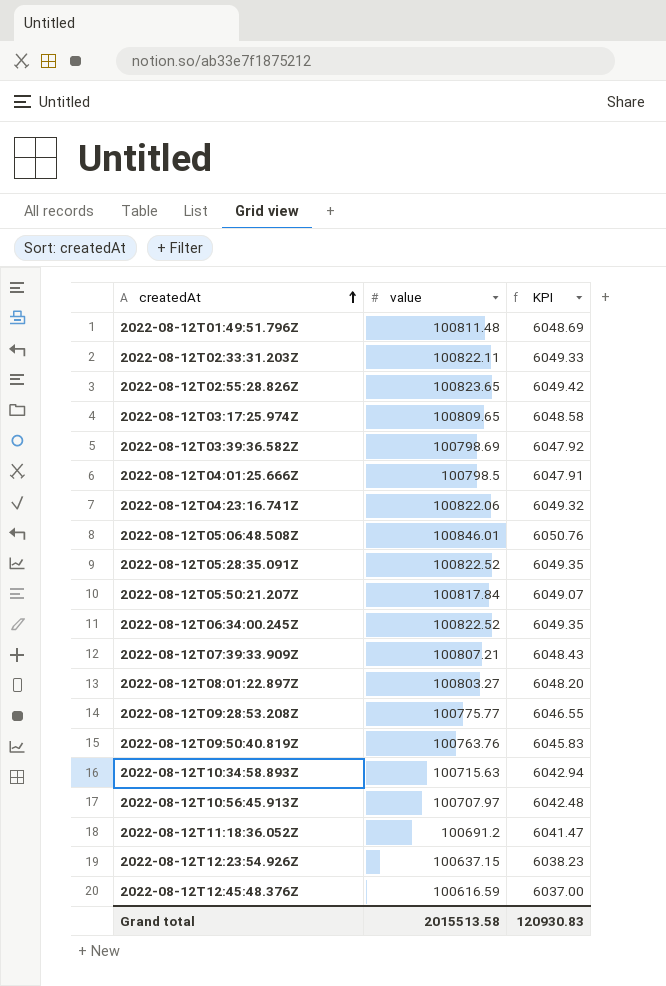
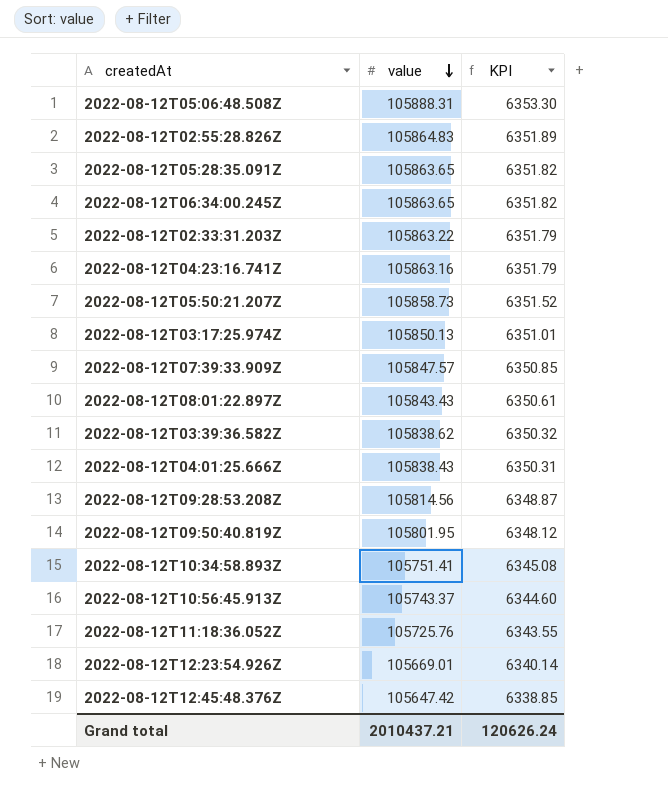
row order: createdAt ascending -> value descending
row 2022-08-12T01:49:51.796Z: 100811.48 | 6048.69 -> none
2022-08-12T05:06:48.508Z | value: 100846.01 -> 105888.31
2022-08-12T05:06:48.508Z | KPI: 6050.76 -> 6353.30
2022-08-12T02:55:28.826Z | value: 100823.65 -> 105864.83
2022-08-12T02:55:28.826Z | KPI: 6049.42 -> 6351.89
2022-08-12T05:28:35.091Z | value: 100822.52 -> 105863.65
2022-08-12T05:28:35.091Z | KPI: 6049.35 -> 6351.82
2022-08-12T06:34:00.245Z | value: 100822.52 -> 105863.65
2022-08-12T06:34:00.245Z | KPI: 6049.35 -> 6351.82
2022-08-12T02:33:31.203Z | value: 100822.11 -> 105863.22
2022-08-12T02:33:31.203Z | KPI: 6049.33 -> 6351.79
2022-08-12T04:23:16.741Z | value: 100822.06 -> 105863.16
2022-08-12T04:23:16.741Z | KPI: 6049.32 -> 6351.79
2022-08-12T05:50:21.207Z | value: 100817.84 -> 105858.73
2022-08-12T05:50:21.207Z | KPI: 6049.07 -> 6351.52
2022-08-12T03:17:25.974Z | value: 100809.65 -> 105850.13
2022-08-12T03:17:25.974Z | KPI: 6048.58 -> 6351.01
2022-08-12T07:39:33.909Z | value: 100807.21 -> 105847.57
2022-08-12T07:39:33.909Z | KPI: 6048.43 -> 6350.85
2022-08-12T08:01:22.897Z | value: 100803.27 -> 105843.43
2022-08-12T08:01:22.897Z | KPI: 6048.20 -> 6350.61
2022-08-12T03:39:36.582Z | value: 100798.69 -> 105838.62
2022-08-12T03:39:36.582Z | KPI: 6047.92 -> 6350.32
2022-08-12T04:01:25.666Z | value: 100798.5 -> 105838.43
2022-08-12T04:01:25.666Z | KPI: 6047.91 -> 6350.31
2022-08-12T09:28:53.208Z | value: 100775.77 -> 105814.56
2022-08-12T09:28:53.208Z | KPI: 6046.55 -> 6348.87
2022-08-12T09:50:40.819Z | value: 100763.76 -> 105801.95
2022-08-12T09:50:40.819Z | KPI: 6045.83 -> 6348.12
2022-08-12T10:34:58.893Z | value: 100715.63 -> 105751.41
2022-08-12T10:34:58.893Z | KPI: 6042.94 -> 6345.08
2022-08-12T10:56:45.913Z | value: 100707.97 -> 105743.37
2022-08-12T10:56:45.913Z | KPI: 6042.48 -> 6344.60
2022-08-12T11:18:36.052Z | value: 100691.2 -> 105725.76
2022-08-12T11:18:36.052Z | KPI: 6041.47 -> 6343.55
2022-08-12T12:23:54.926Z | value: 100637.15 -> 105669.01
2022-08-12T12:23:54.926Z | KPI: 6038.23 -> 6340.14
2022-08-12T12:45:48.376Z | value: 100616.59 -> 105647.42
2022-08-12T12:45:48.376Z | KPI: 6037.00 -> 6338.85
Grand total | value: 2015513.58 -> 2010437.21
Grand total | KPI: 120930.83 -> 120626.24

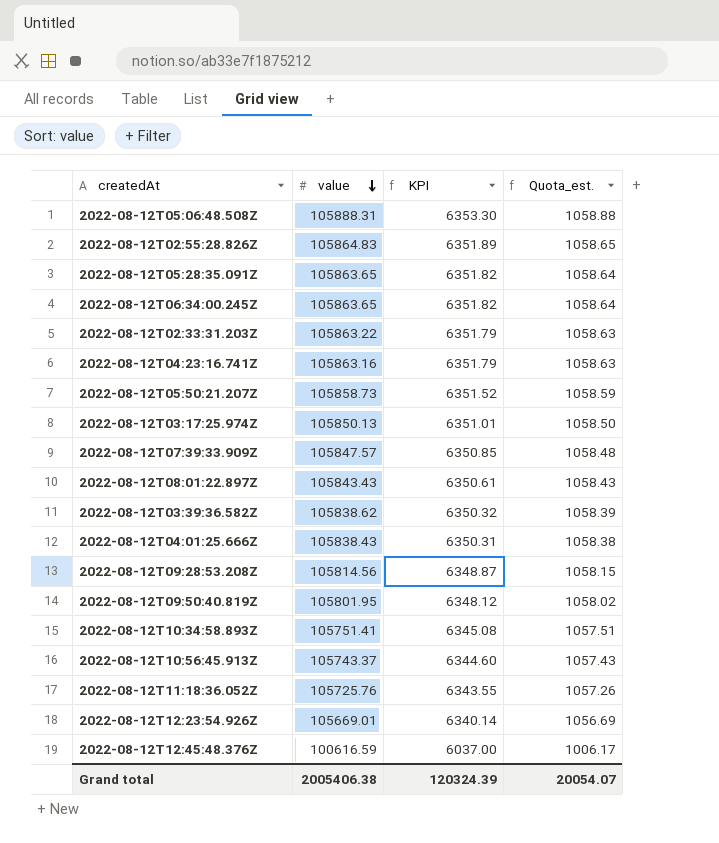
column Quota_est. | formula: none -> [value] * 0.01
2022-08-12T12:45:48.376Z | value: 105647.42 -> 100616.59
2022-08-12T12:45:48.376Z | KPI: 6338.85 -> 6037.00
Grand total | value: 2010437.21 -> 2005406.38
Grand total | KPI: 120626.24 -> 120324.39

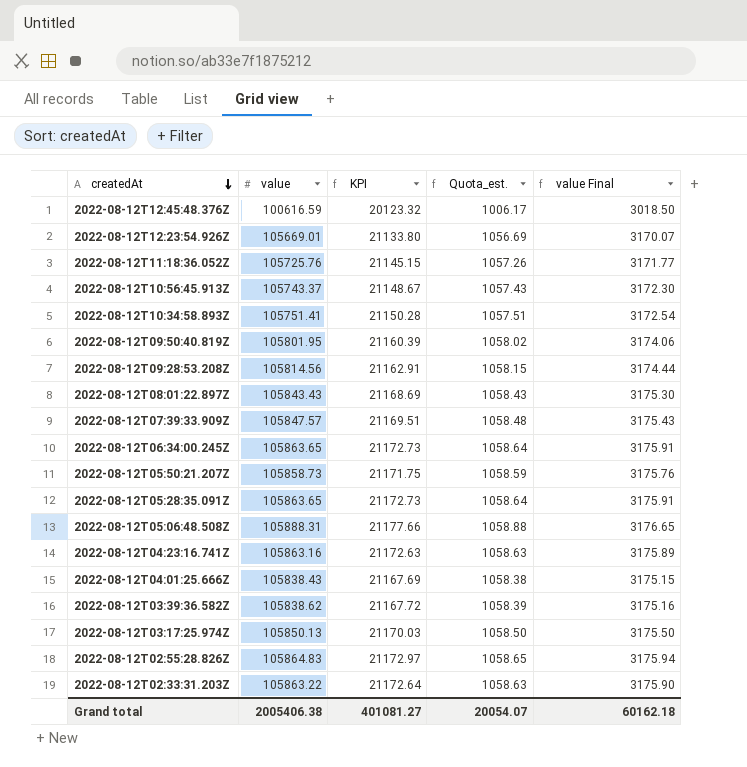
row order: value descending -> createdAt descending
column KPI | formula: [value] * 0.06 -> [value] * 0.2
column value Final | formula: none -> [value] * 0.03
Grand total | KPI: 120324.39 -> 401081.27

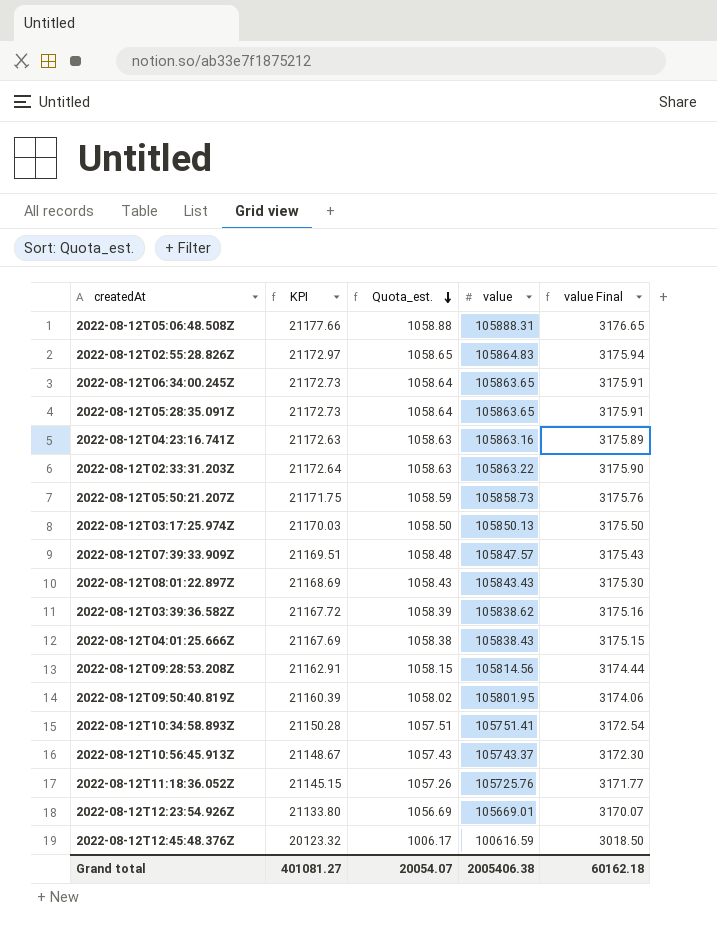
row order: createdAt descending -> Quota_est. descending
column value | position: 2 -> 4

